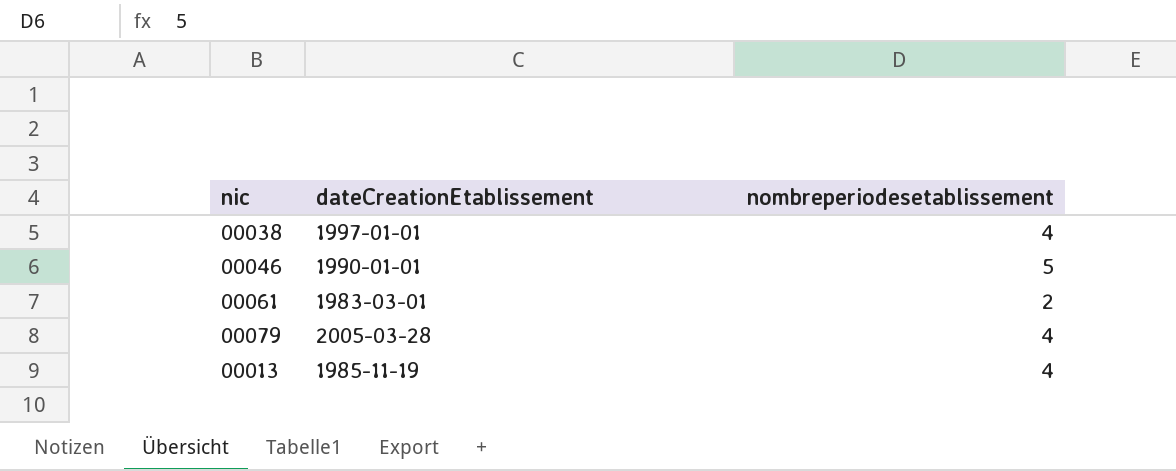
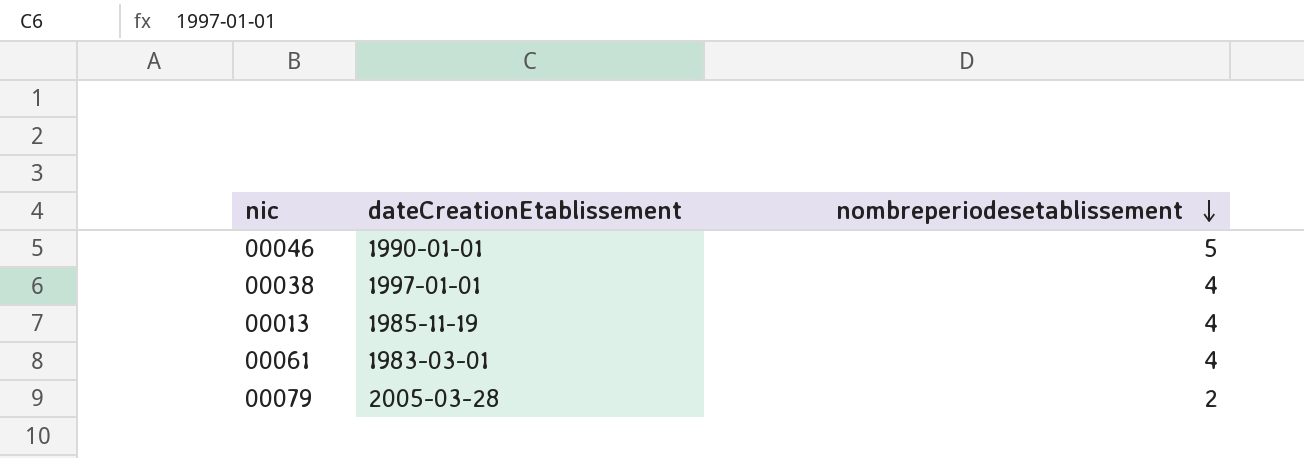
row order: none -> nombreperiodesetablissement descending
00061 | nombreperiodesetablissement: 2 -> 4
00079 | nombreperiodesetablissement: 4 -> 2

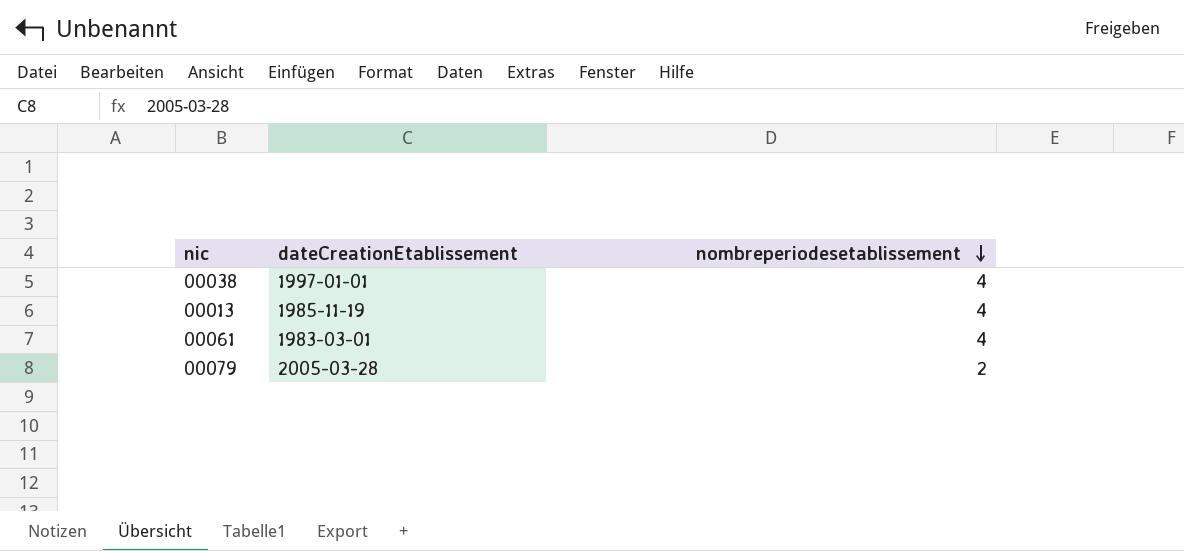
row 00046: 1990-01-01 | 5 -> none

